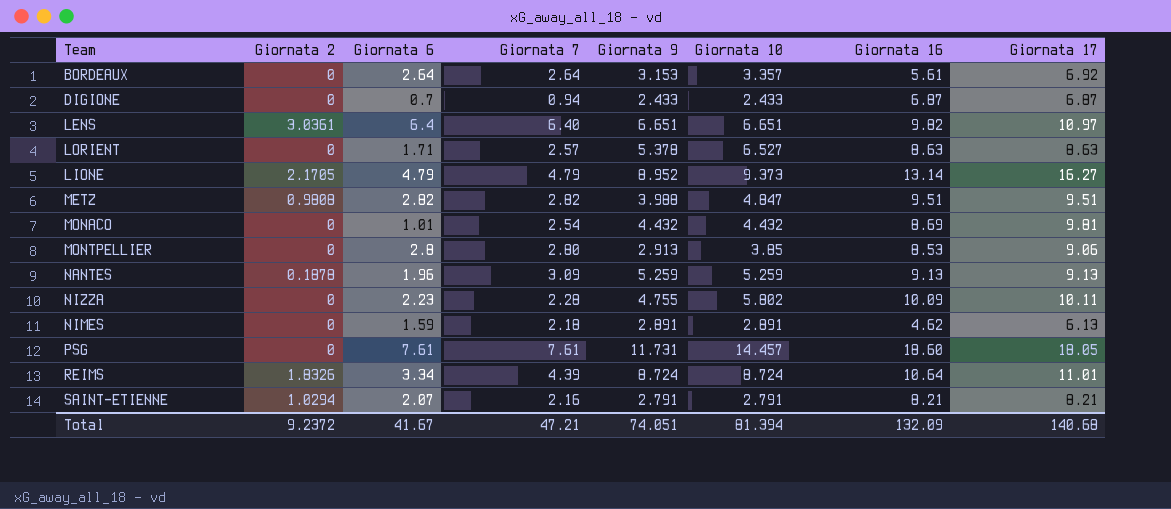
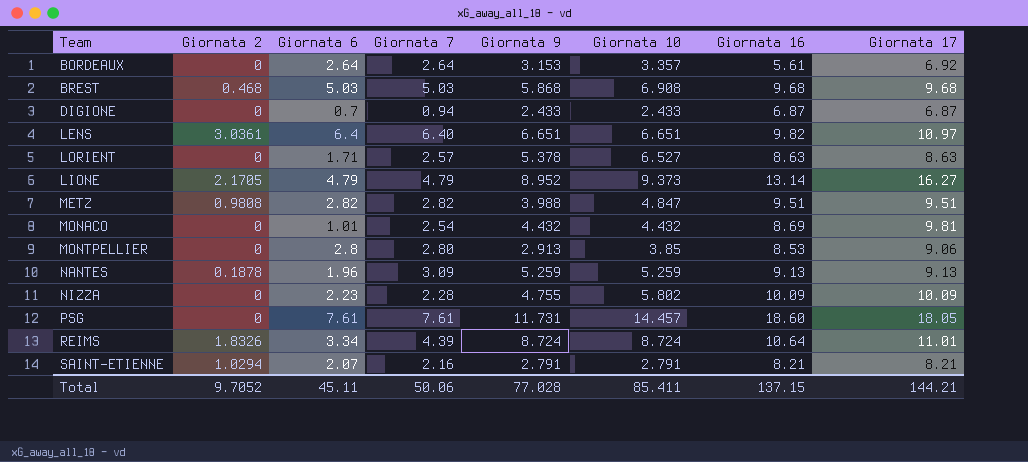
row NIMES: 0 | 1.59 | 2.18 | 2.891 | 2.891 | 4.62 | 6.13 -> none
row BREST: none -> 0.468 | 5.03 | 5.03 | 5.868 | 6.908 | 9.68 | 9.68
NIZZA | Giornata 17: 10.11 -> 10.09
Total | Giornata 2: 9.2372 -> 9.7052
Total | Giornata 6: 41.67 -> 45.11
Total | Giornata 7: 47.21 -> 50.06
Total | Giornata 9: 74.051 -> 77.028
Total | Giornata 10: 81.394 -> 85.411
Total | Giornata 16: 132.09 -> 137.15
Total | Giornata 17: 140.68 -> 144.21

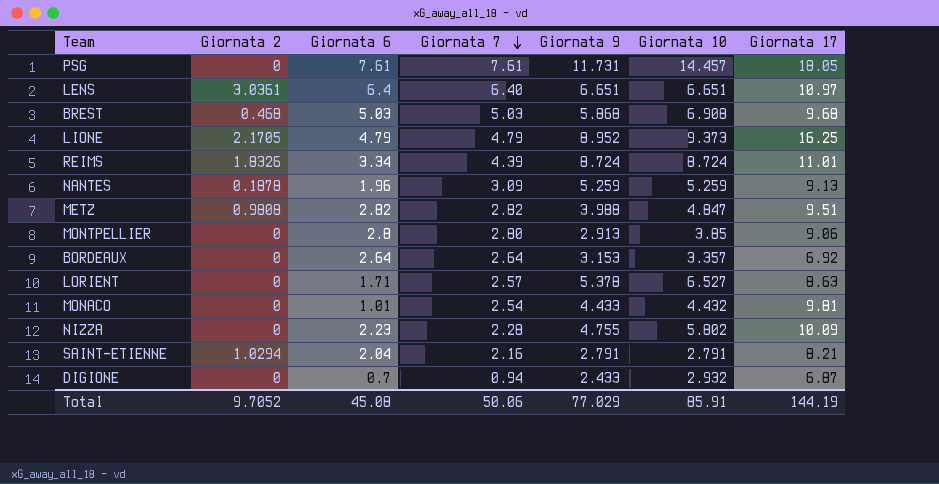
row order: none -> Giornata 7 descending
column Giornata 16 | position: 7 -> none
LIONE | Giornata 17: 16.27 -> 16.25
MONACO | Giornata 9: 4.432 -> 4.433
SAINT-ETIENNE | Giornata 6: 2.07 -> 2.04
DIGIONE | Giornata 10: 2.433 -> 2.932
Total | Giornata 6: 45.11 -> 45.08
Total | Giornata 9: 77.028 -> 77.029
Total | Giornata 10: 85.411 -> 85.91
Total | Giornata 17: 144.21 -> 144.19

